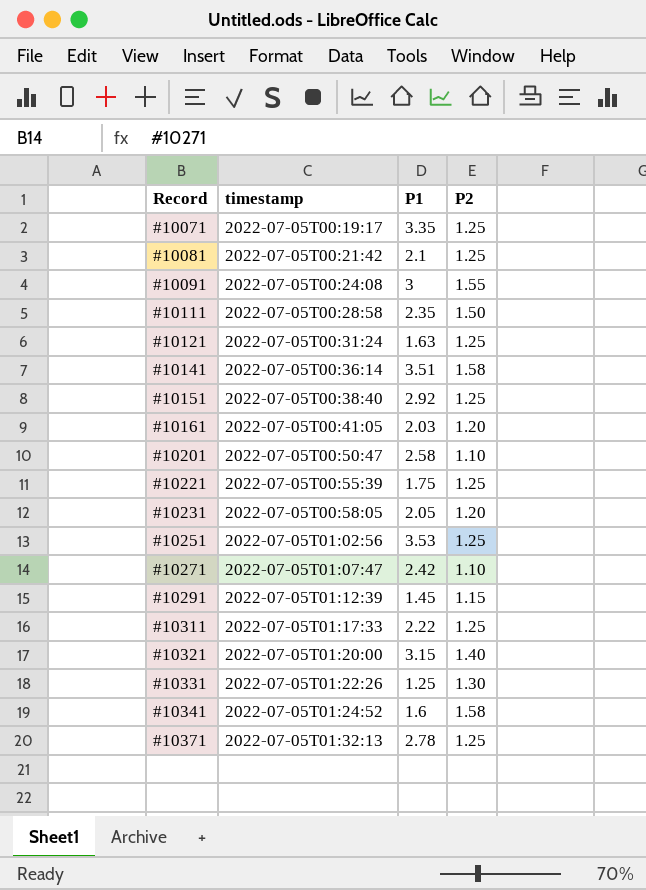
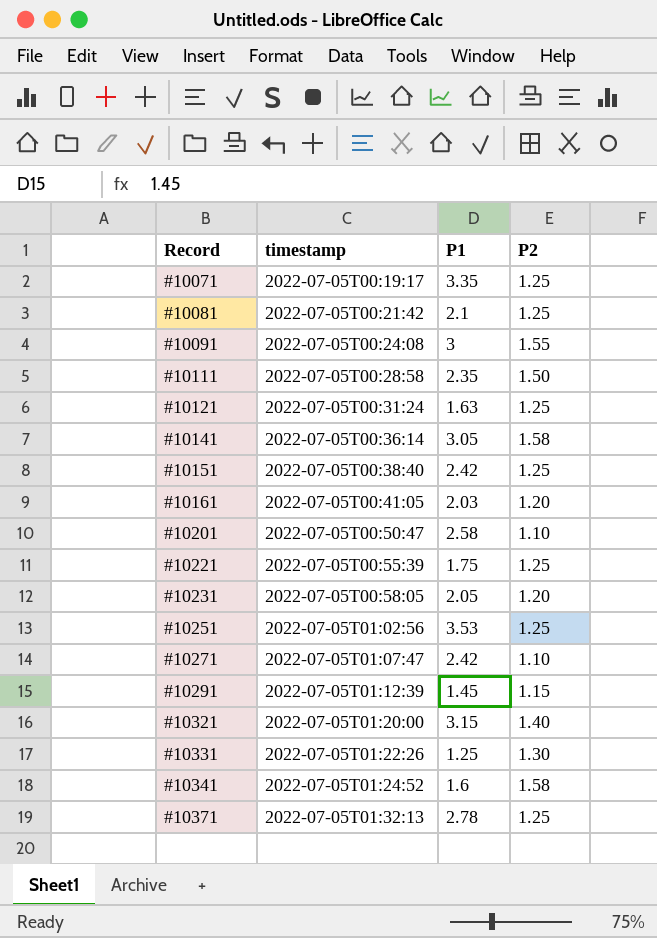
row #10311: 2022-07-05T01:17:33 | 2.22 | 1.25 -> none
#10141 | P1: 3.51 -> 3.05
#10151 | P1: 2.92 -> 2.42

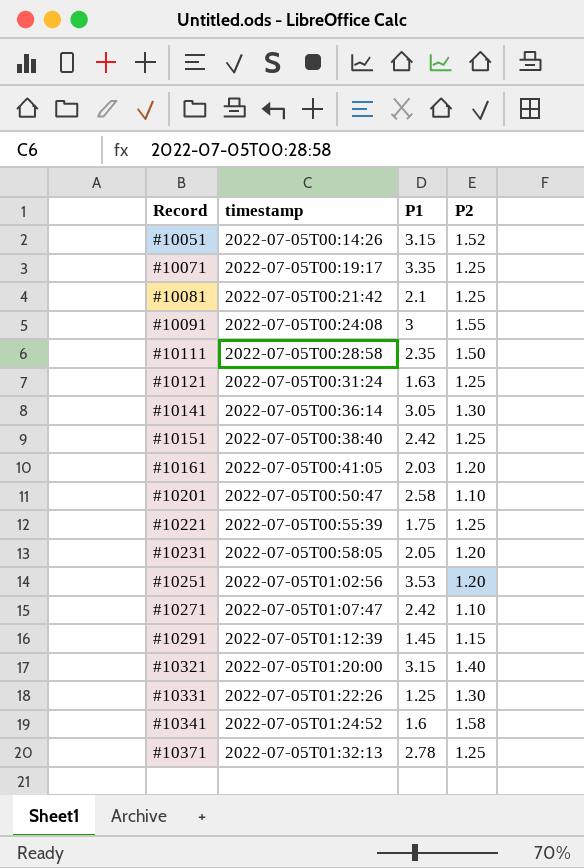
row #10051: none -> 2022-07-05T00:14:26 | 3.15 | 1.52
#10141 | P2: 1.58 -> 1.30
#10251 | P2: 1.25 -> 1.20

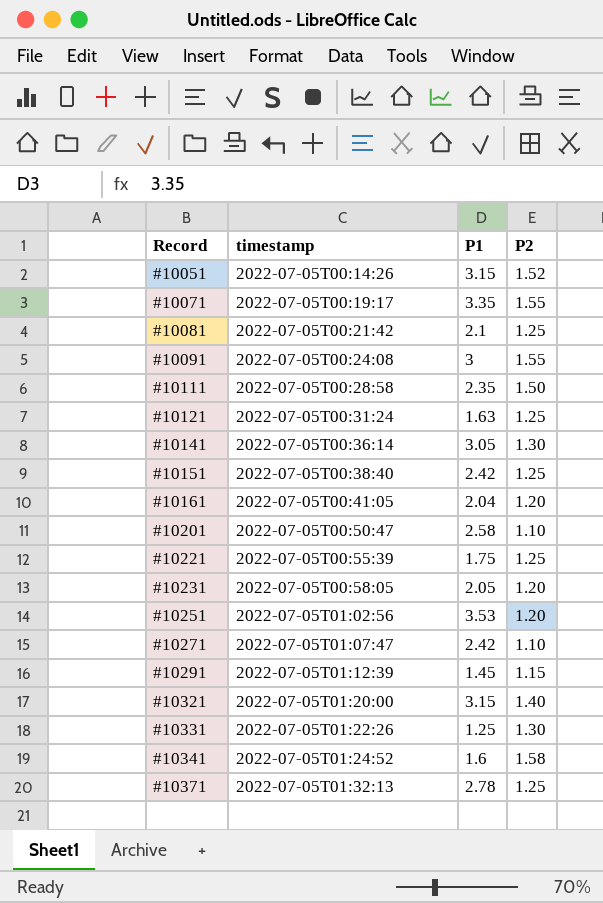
#10071 | P2: 1.25 -> 1.55
#10161 | P1: 2.03 -> 2.04

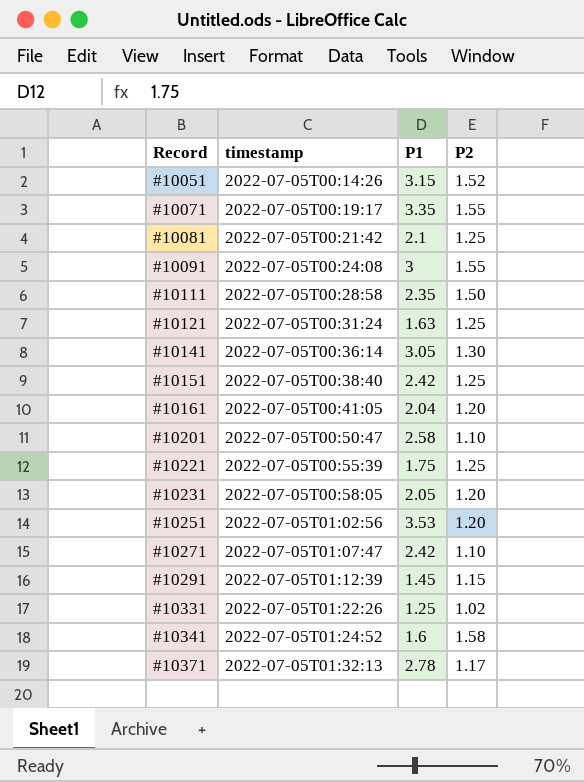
row #10321: 2022-07-05T01:20:00 | 3.15 | 1.40 -> none
#10331 | P2: 1.30 -> 1.02
#10371 | P2: 1.25 -> 1.17

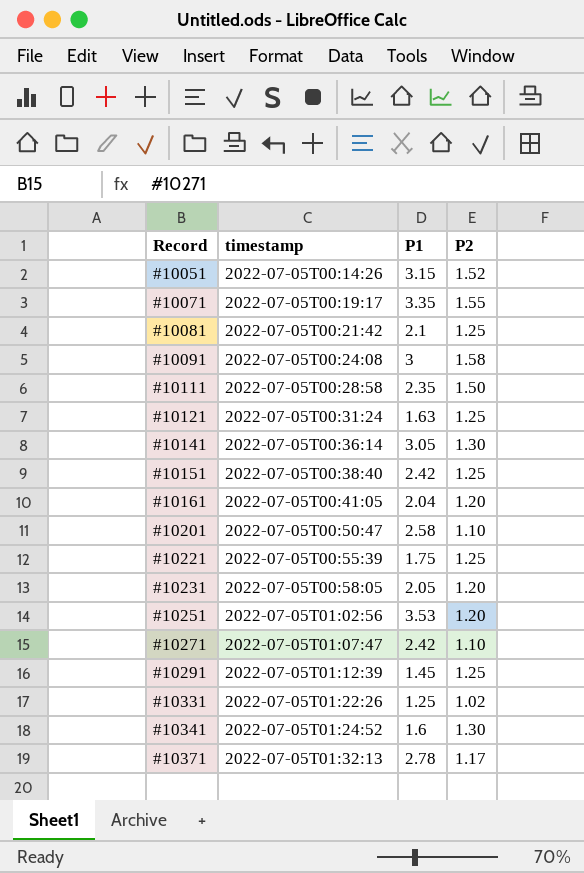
#10091 | P2: 1.55 -> 1.58
#10291 | P2: 1.15 -> 1.25
#10341 | P2: 1.58 -> 1.30

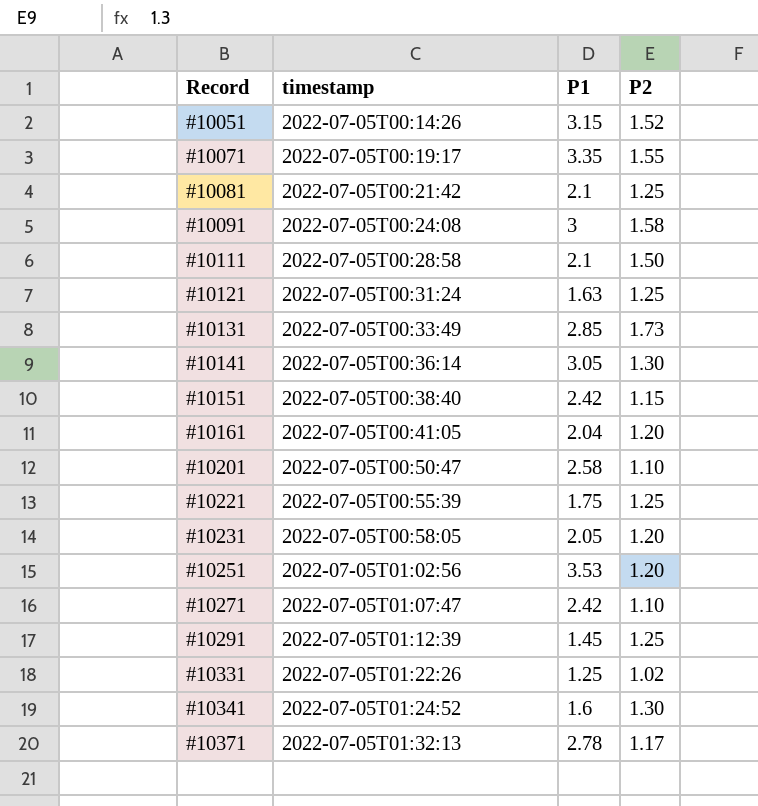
#10111 | P1: 2.35 -> 2.1
row #10131: none -> 2022-07-05T00:33:49 | 2.85 | 1.73
#10151 | P2: 1.25 -> 1.15

